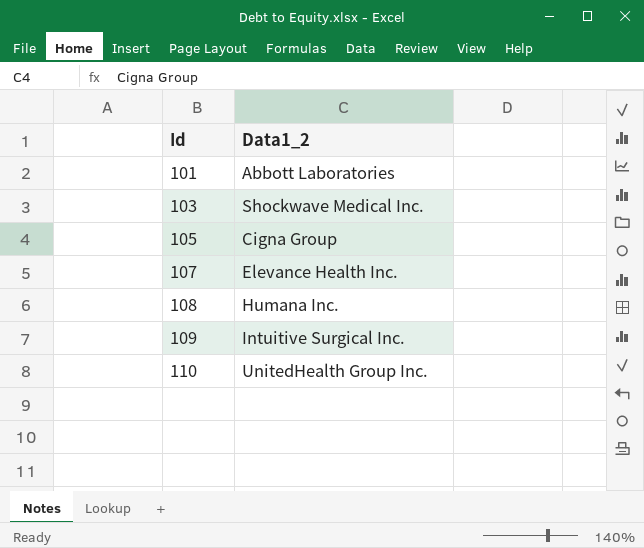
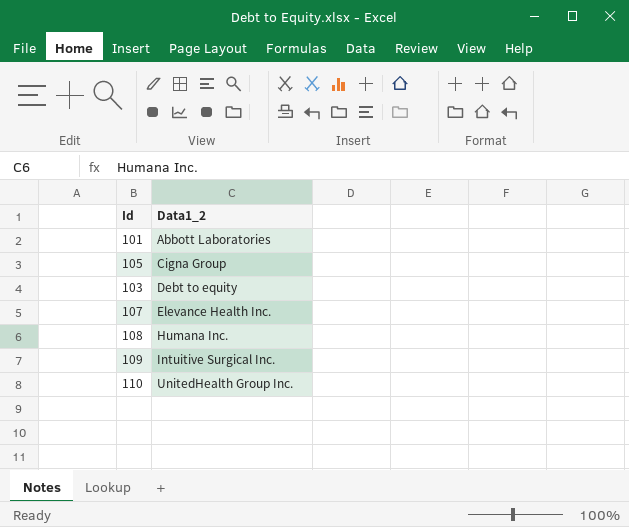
row order: Id ascending -> Data1_2 ascending
103 | Data1_2: Shockwave Medical Inc. -> Debt to equity

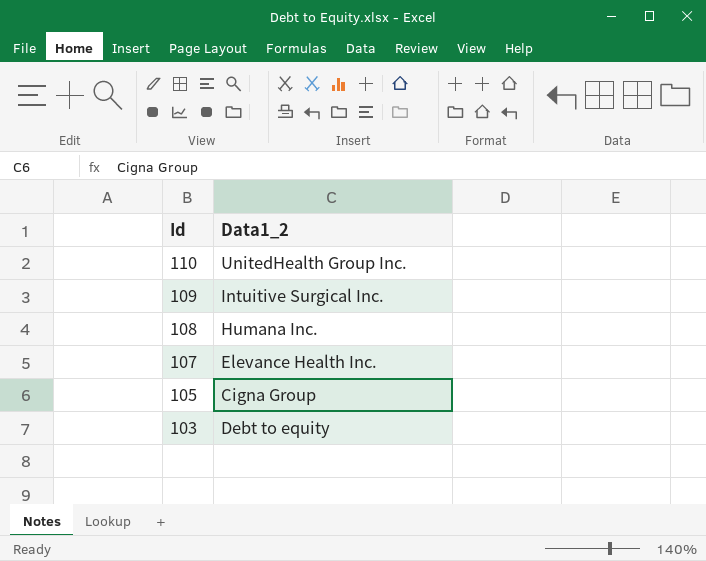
row order: Data1_2 ascending -> Id descending
row 101: Abbott Laboratories -> none

